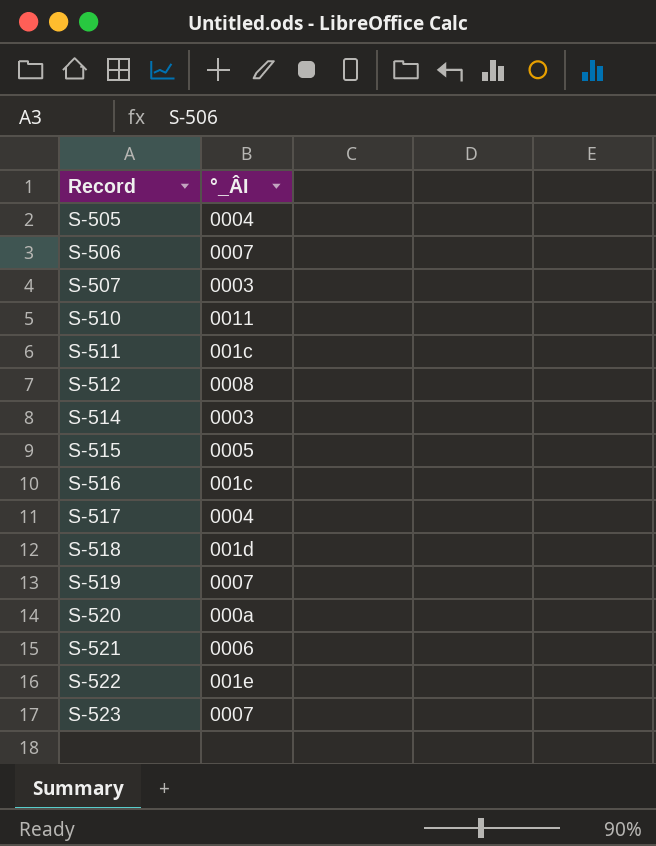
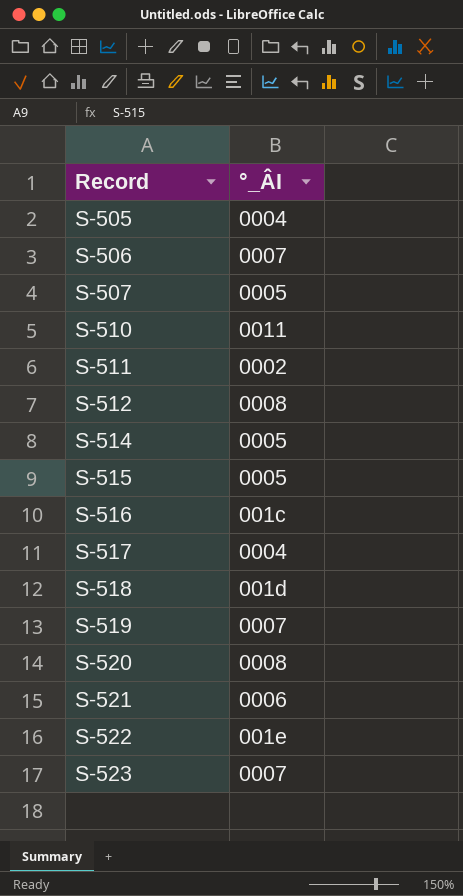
S-507 | °_ÂI: 0003 -> 0005
S-511 | °_ÂI: 001c -> 0002
S-514 | °_ÂI: 0003 -> 0005
S-520 | °_ÂI: 000a -> 0008

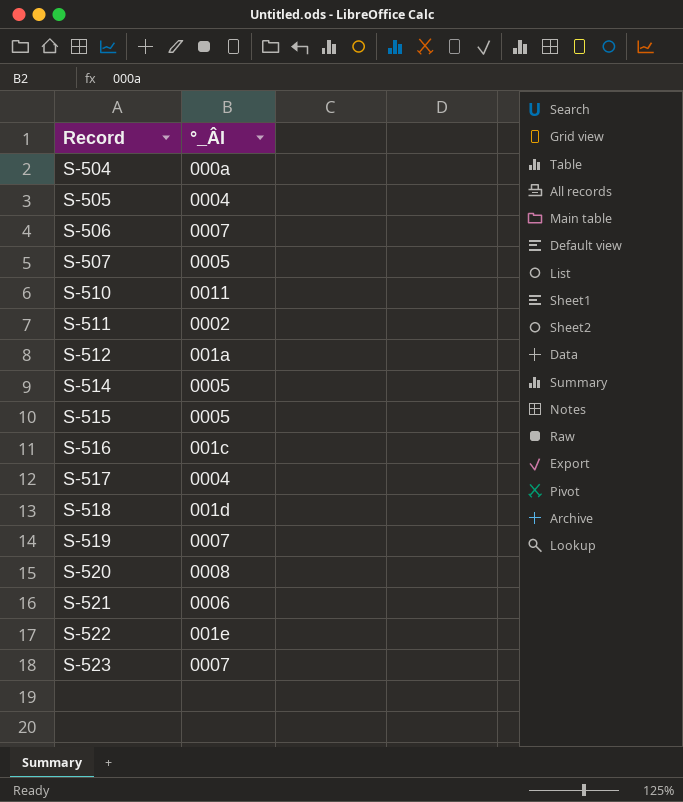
row S-504: none -> 000a
S-512 | °_ÂI: 0008 -> 001a

